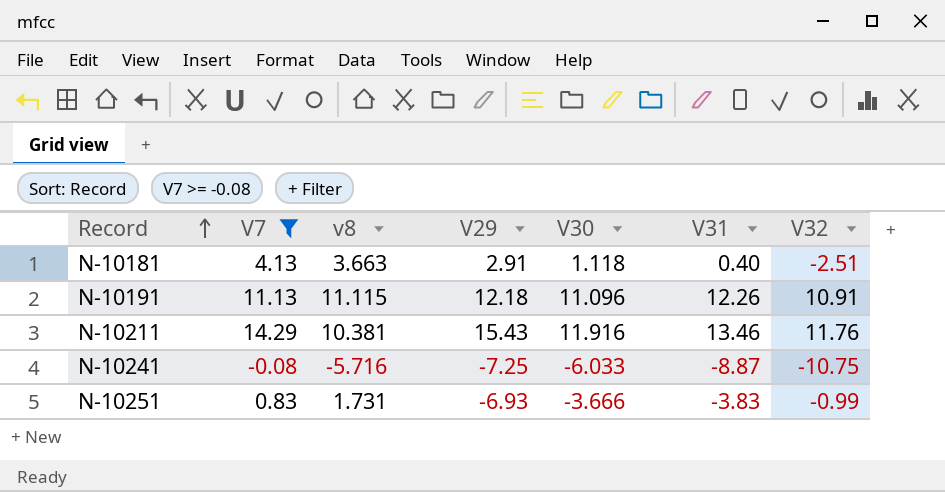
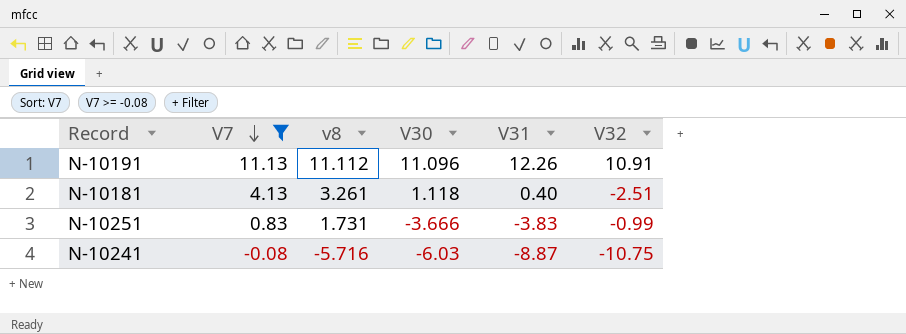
row order: Record ascending -> V7 descending
column V29 | position: 4 -> none
row N-10211: 14.29 | 10.381 | 15.43 | 11.916 | 13.46 | 11.76 -> none
N-10191 | v8: 11.115 -> 11.112
N-10181 | v8: 3.663 -> 3.261
N-10241 | V30: -6.033 -> -6.03

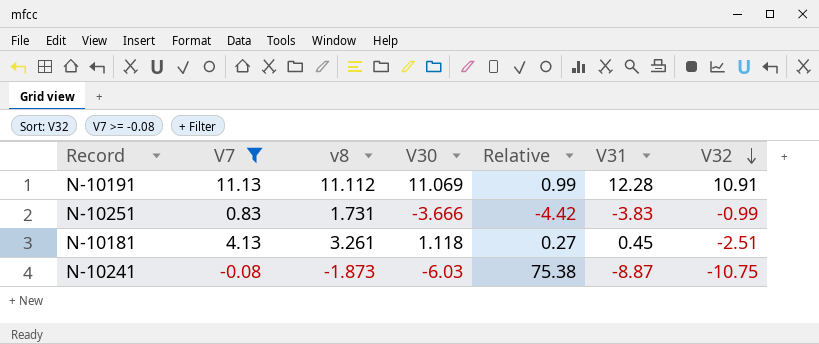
row order: V7 descending -> V32 descending
column Relative | formula: none -> [V30] / [V7]
N-10191 | V30: 11.096 -> 11.069
N-10191 | V31: 12.26 -> 12.28
N-10181 | V31: 0.40 -> 0.45
N-10241 | v8: -5.716 -> -1.873

